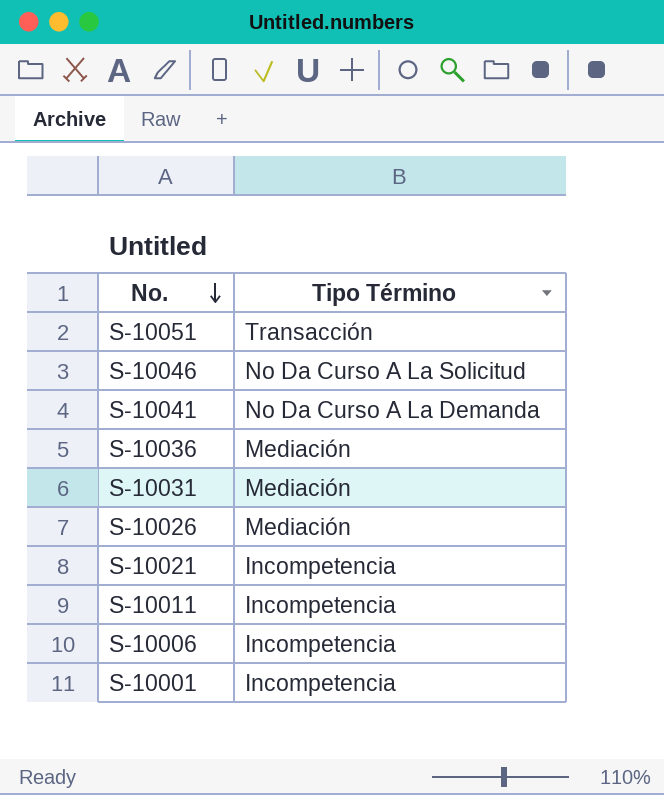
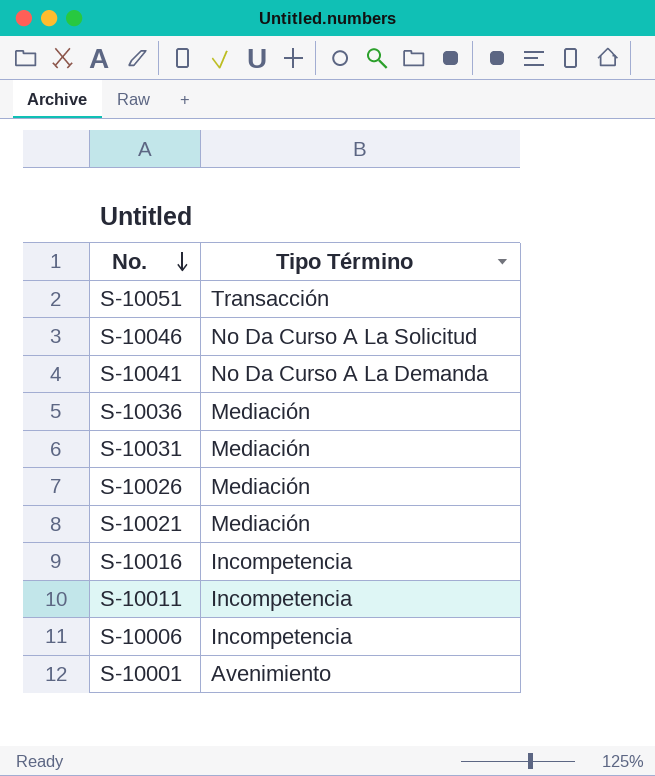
S-10021 | Tipo Término: Incompetencia -> Mediación
row S-10016: none -> Incompetencia
S-10001 | Tipo Término: Incompetencia -> Avenimiento

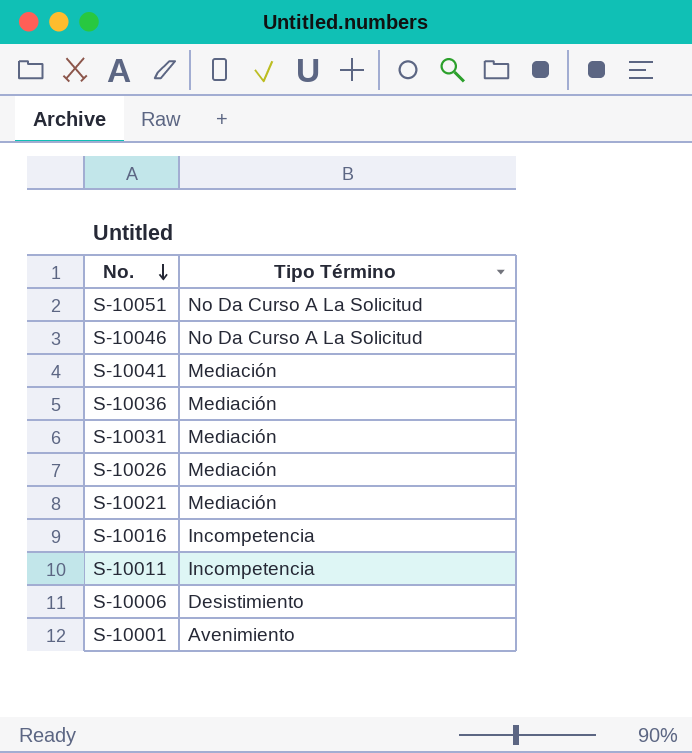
S-10051 | Tipo Término: Transacción -> No Da Curso A La Solicitud
S-10041 | Tipo Término: No Da Curso A La Demanda -> Mediación
S-10006 | Tipo Término: Incompetencia -> Desistimiento

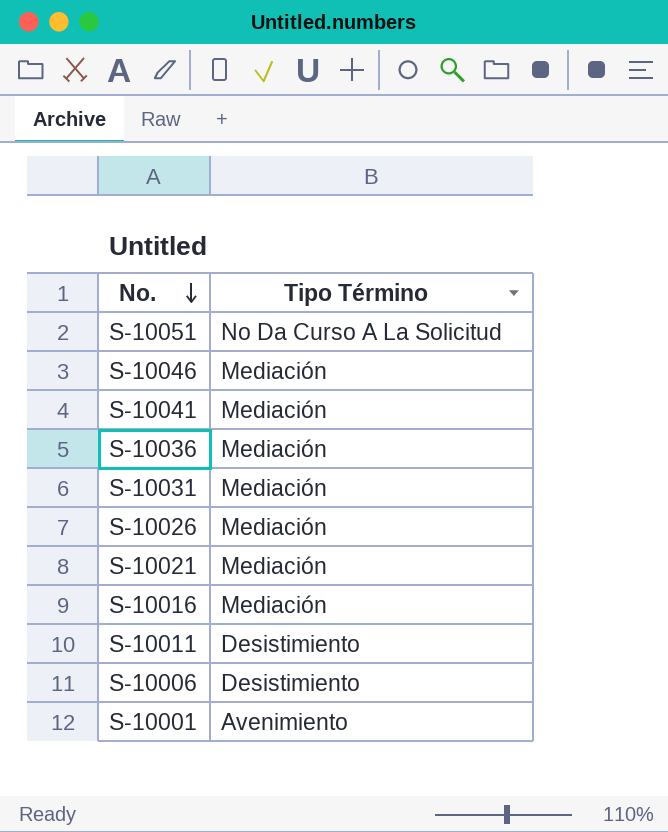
S-10046 | Tipo Término: No Da Curso A La Solicitud -> Mediación
S-10016 | Tipo Término: Incompetencia -> Mediación
S-10011 | Tipo Término: Incompetencia -> Desistimiento

